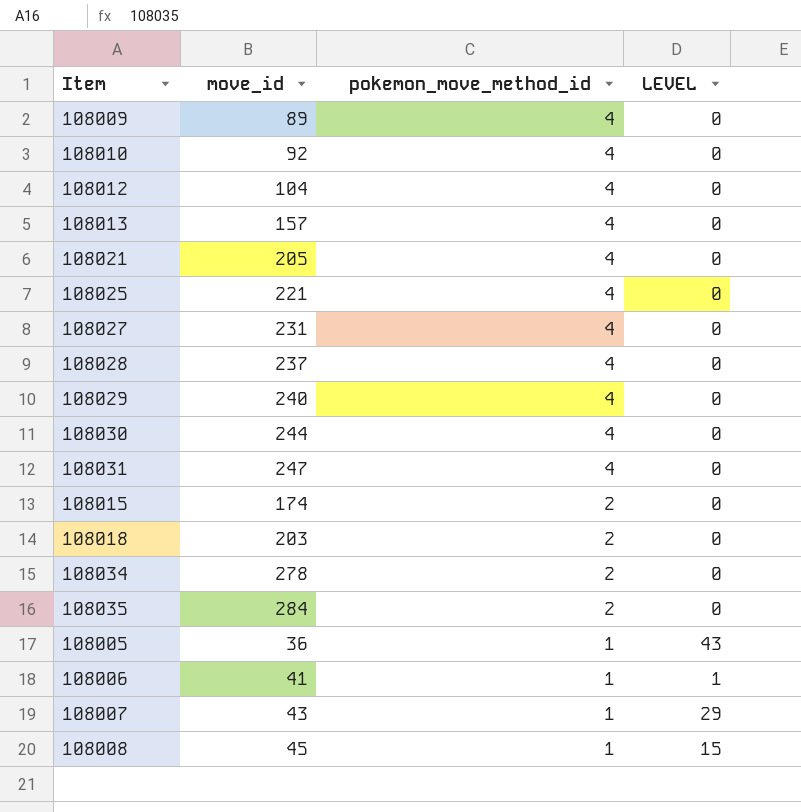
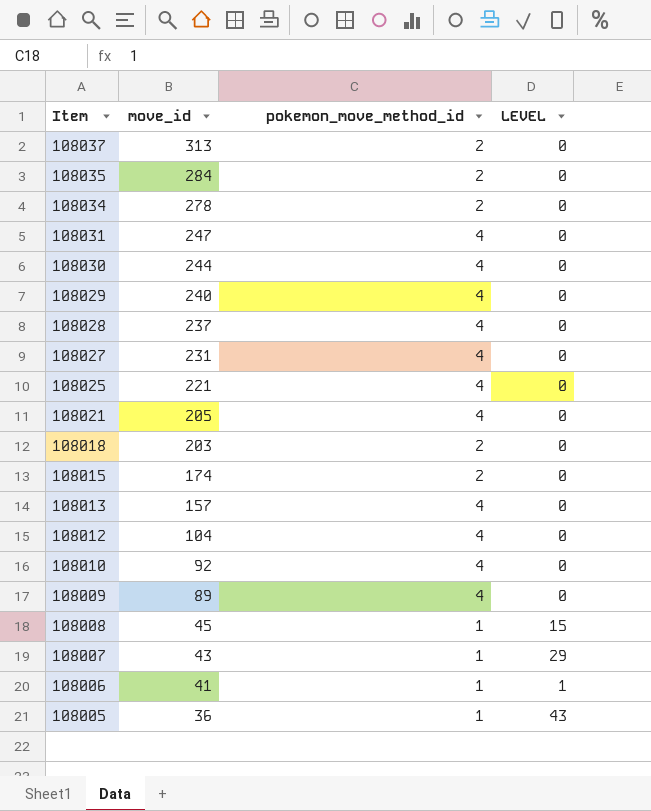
row order: pokemon_move_method_id descending -> Item descending
row 108037: none -> 313 | 2 | 0

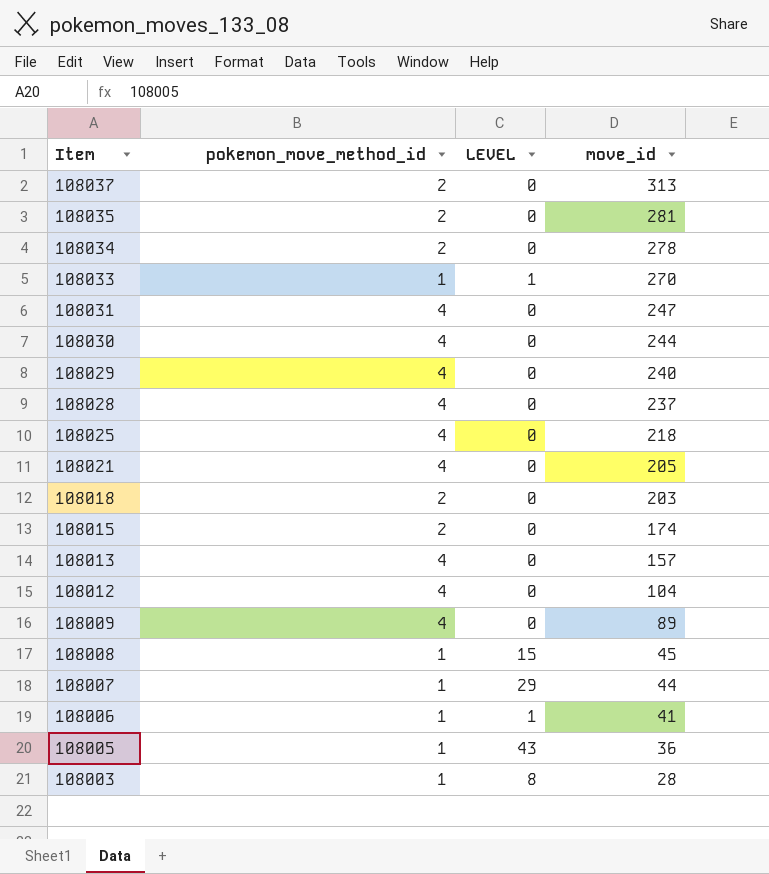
column move_id | position: 2 -> 4
row 108027: 231 | 4 | 0 -> none
row 108010: 92 | 4 | 0 -> none
108035 | move_id: 284 -> 281
row 108033: none -> 1 | 1 | 270
108025 | move_id: 221 -> 218
108007 | move_id: 43 -> 44
row 108003: none -> 1 | 8 | 28

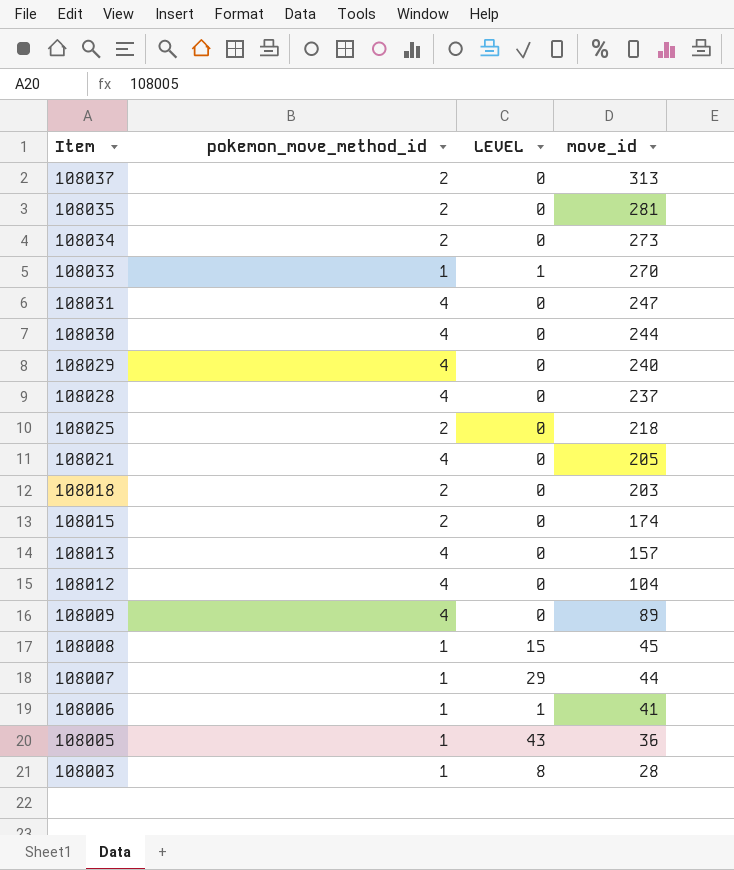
108034 | move_id: 278 -> 273
108025 | pokemon_move_method_id: 4 -> 2

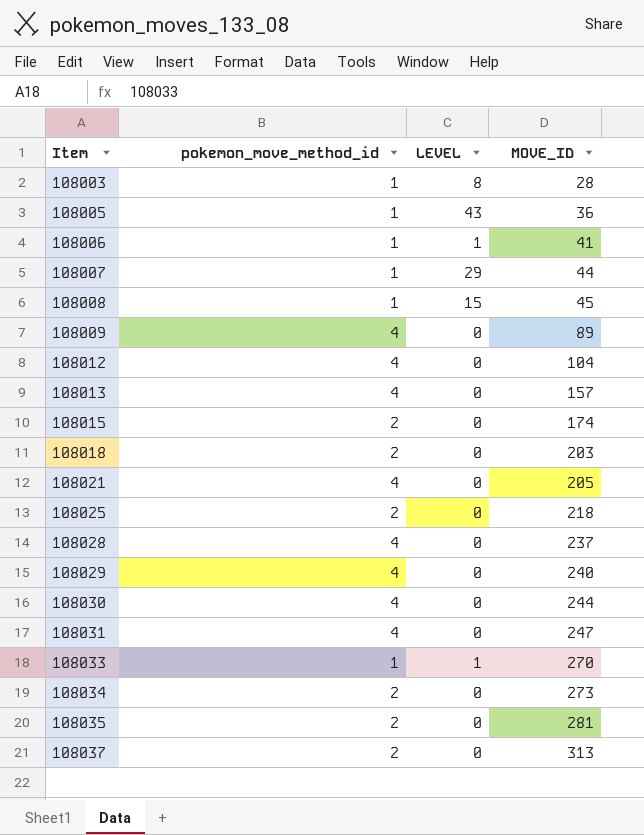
row order: Item descending -> Item ascending
column name: move_id -> MOVE_ID

